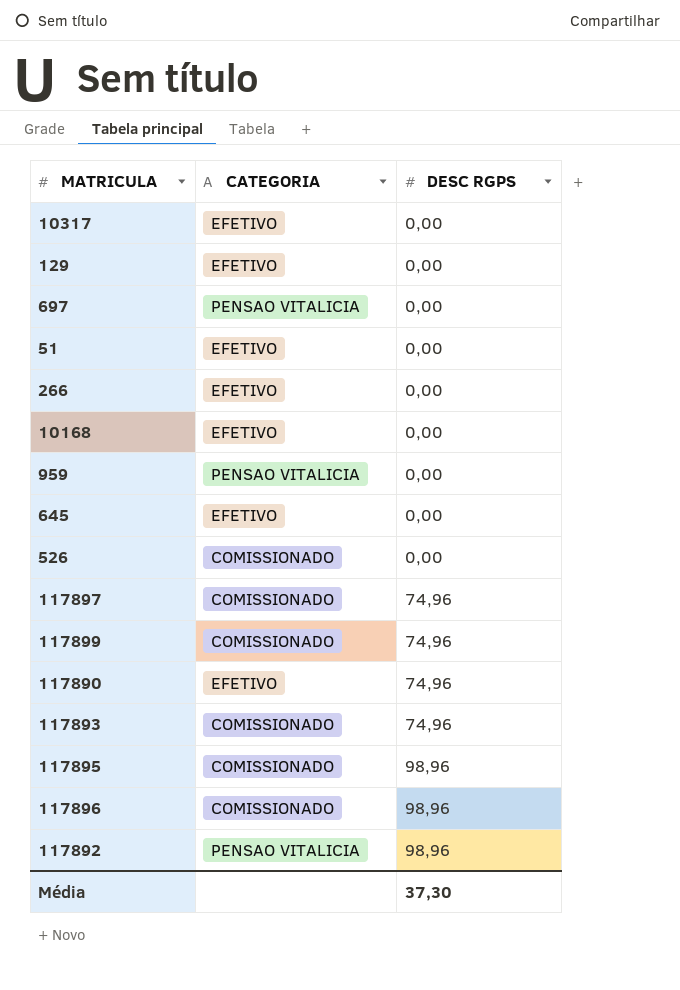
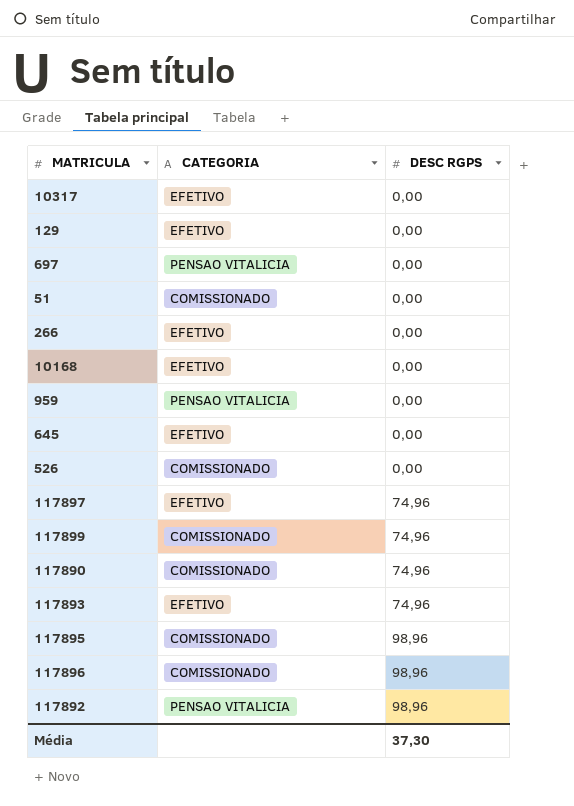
51 | CATEGORIA: EFETIVO -> COMISSIONADO
117897 | CATEGORIA: COMISSIONADO -> EFETIVO
117890 | CATEGORIA: EFETIVO -> COMISSIONADO
117893 | CATEGORIA: COMISSIONADO -> EFETIVO

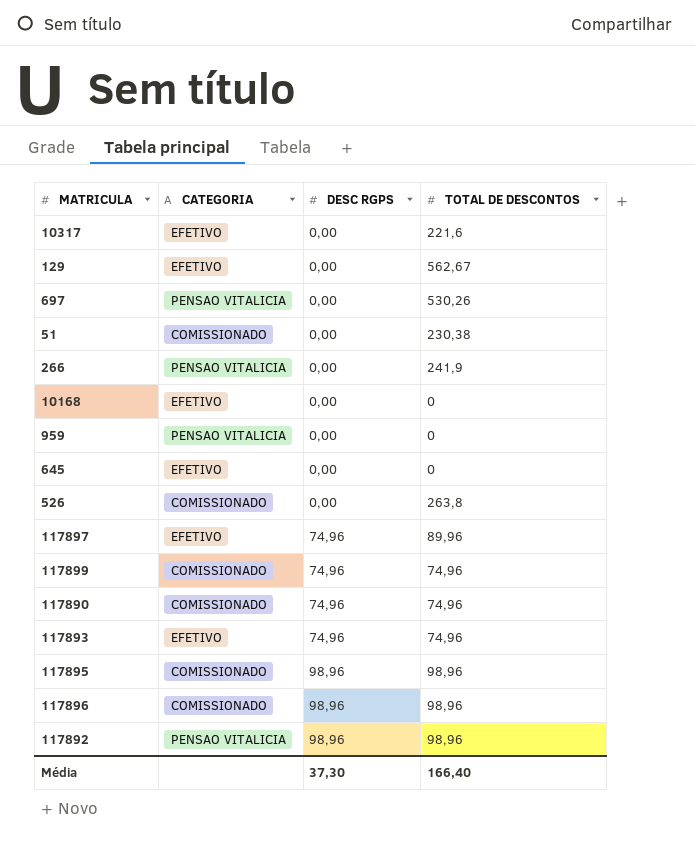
column TOTAL DE DESCONTOS | position: none -> 4
266 | CATEGORIA: EFETIVO -> PENSAO VITALICIA

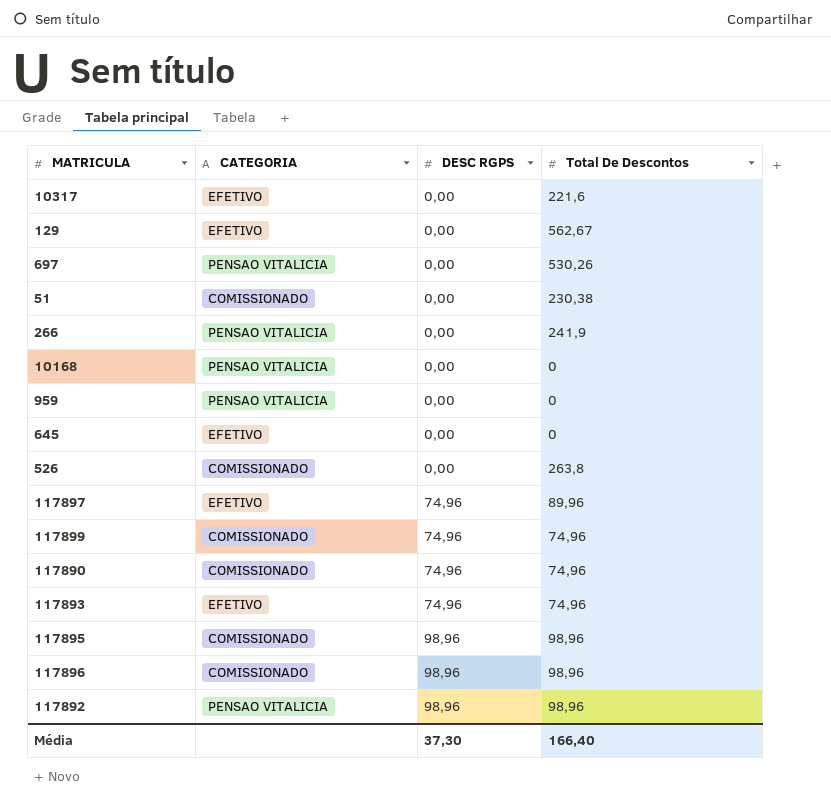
column name: TOTAL DE DESCONTOS -> Total De Descontos
10168 | CATEGORIA: EFETIVO -> PENSAO VITALICIA

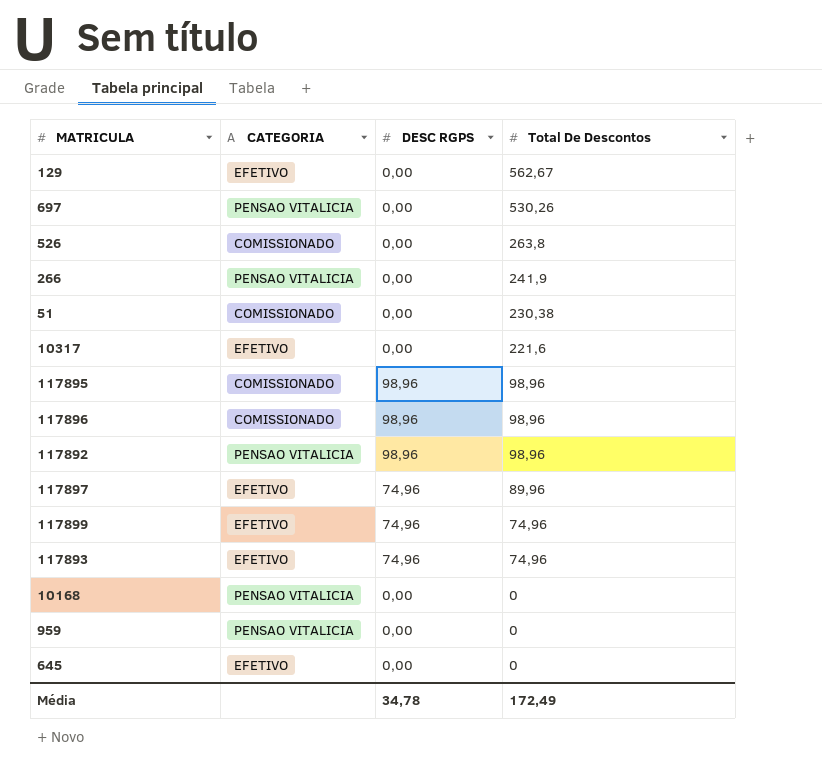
row order: DESC RGPS ascending -> Total De Descontos descending
row 117890: COMISSIONADO | 74,96 | 74,96 -> none
117899 | CATEGORIA: COMISSIONADO -> EFETIVO
Média | DESC RGPS: 37,30 -> 34,78
Média | Total De Descontos: 166,40 -> 172,49

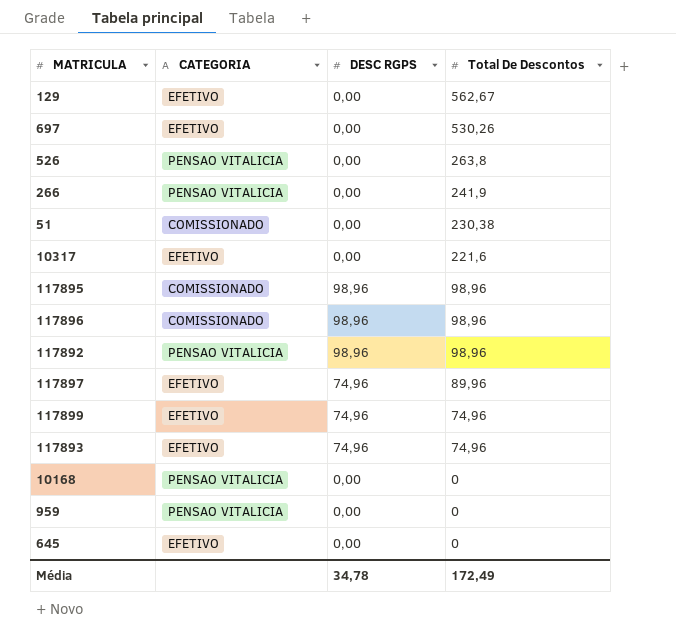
697 | CATEGORIA: PENSAO VITALICIA -> EFETIVO
526 | CATEGORIA: COMISSIONADO -> PENSAO VITALICIA

